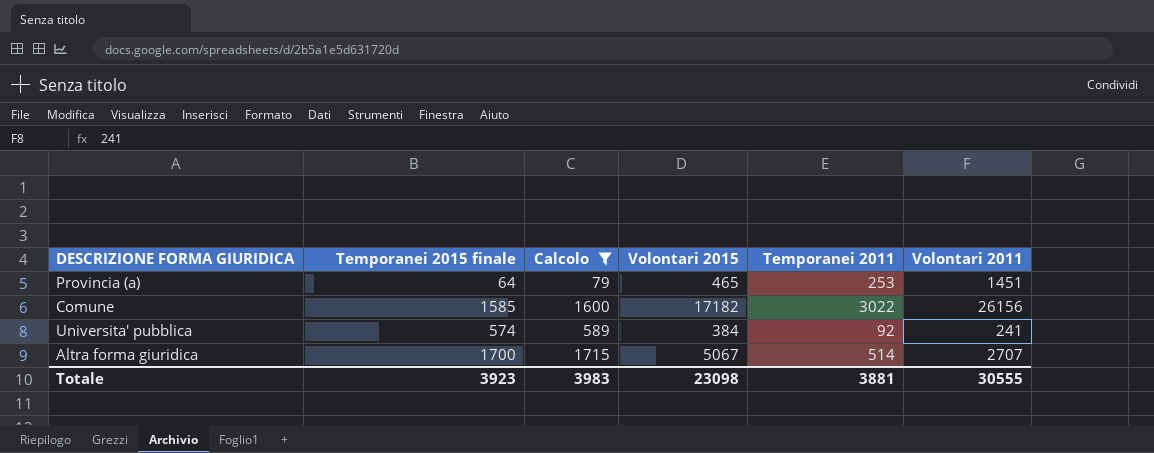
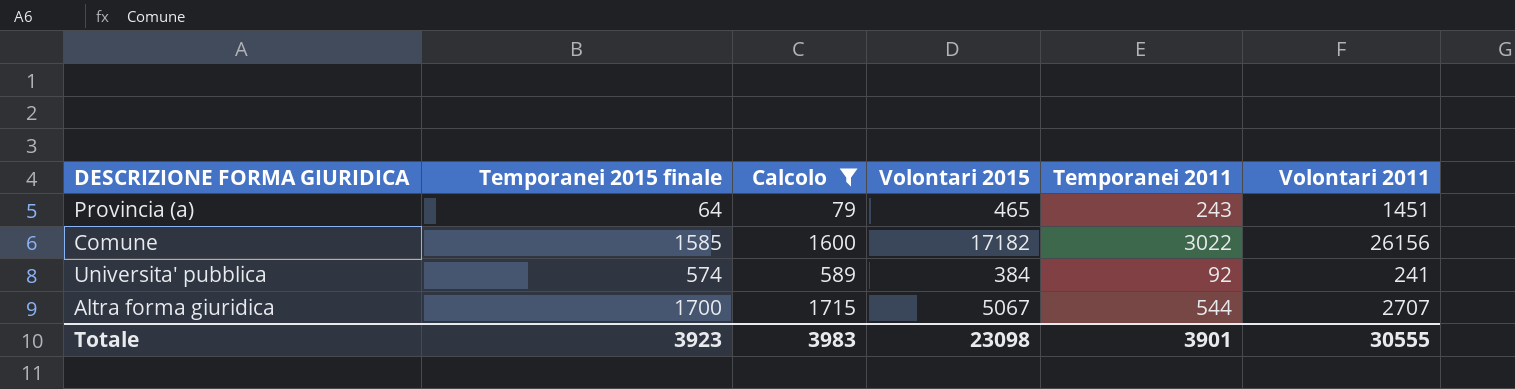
Provincia (a) | Temporanei 2011: 253 -> 243
Altra forma giuridica | Temporanei 2011: 514 -> 544
Totale | Temporanei 2011: 3881 -> 3901

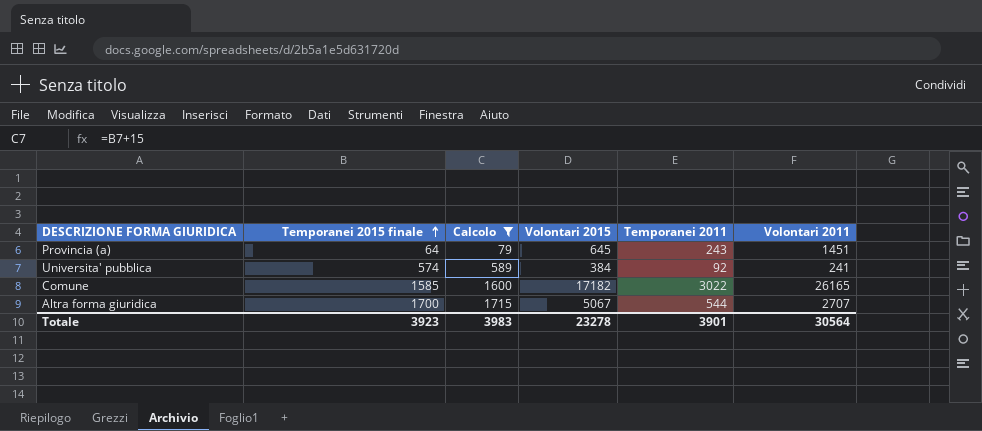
row order: none -> Temporanei 2015 finale ascending
Provincia (a) | Volontari 2015: 465 -> 645
Comune | Volontari 2011: 26156 -> 26165
Totale | Volontari 2015: 23098 -> 23278
Totale | Volontari 2011: 30555 -> 30564

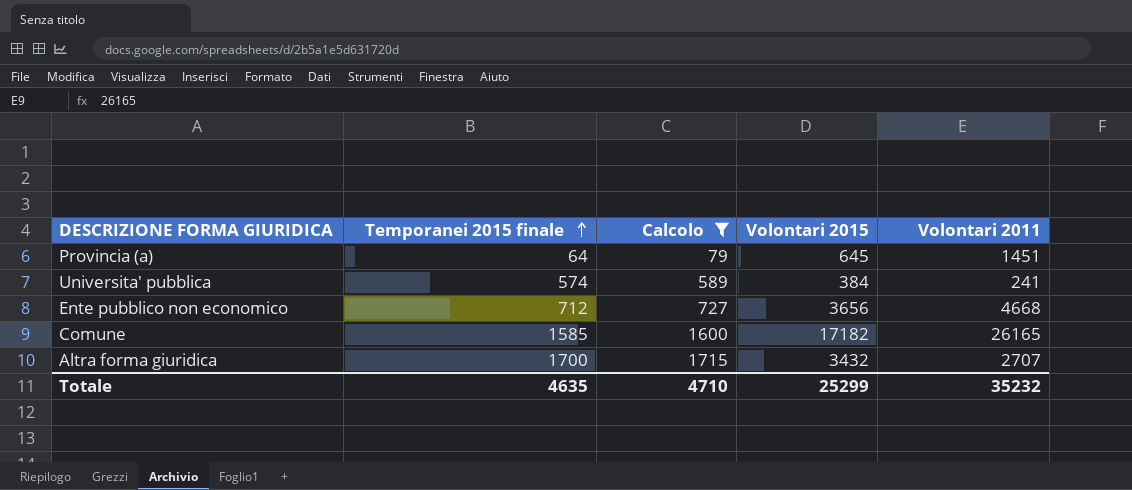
column Temporanei 2011 | position: 5 -> none
row Ente pubblico non economico: none -> 712 | 727 | 3656 | 4668
Altra forma giuridica | Volontari 2015: 5067 -> 3432
Totale | Temporanei 2015 finale: 3923 -> 4635
Totale | Calcolo: 3983 -> 4710
Totale | Volontari 2015: 23278 -> 25299
Totale | Volontari 2011: 30564 -> 35232

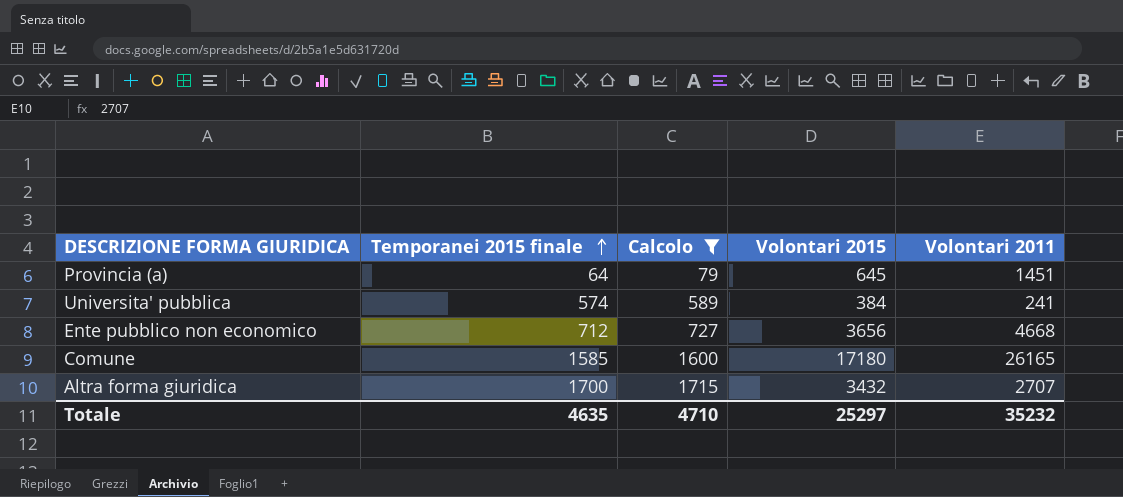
Comune | Volontari 2015: 17182 -> 17180
Totale | Volontari 2015: 25299 -> 25297

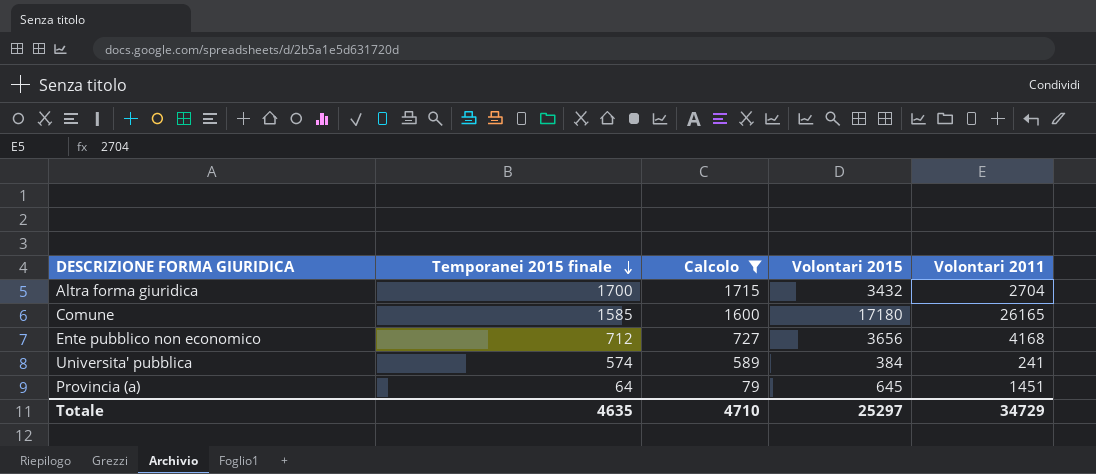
row order: Temporanei 2015 finale ascending -> Temporanei 2015 finale descending
Altra forma giuridica | Volontari 2011: 2707 -> 2704
Ente pubblico non economico | Volontari 2011: 4668 -> 4168
Totale | Volontari 2011: 35232 -> 34729

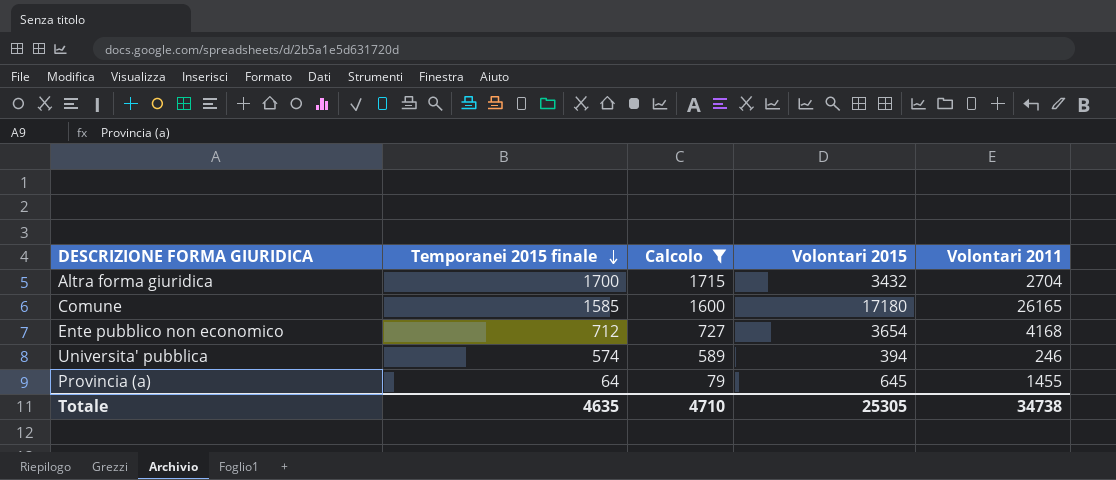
Ente pubblico non economico | Volontari 2015: 3656 -> 3654
Universita' pubblica | Volontari 2015: 384 -> 394
Universita' pubblica | Volontari 2011: 241 -> 246
Provincia (a) | Volontari 2011: 1451 -> 1455
Totale | Volontari 2015: 25297 -> 25305
Totale | Volontari 2011: 34729 -> 34738

